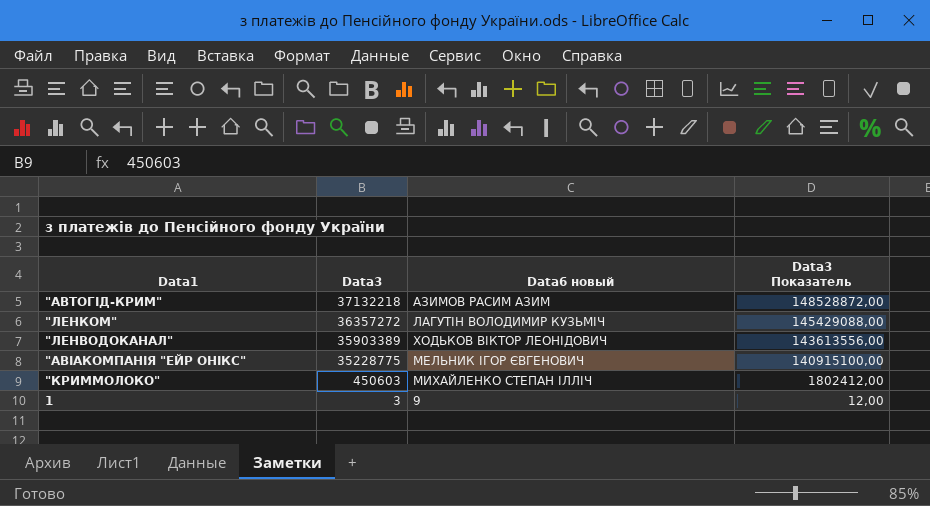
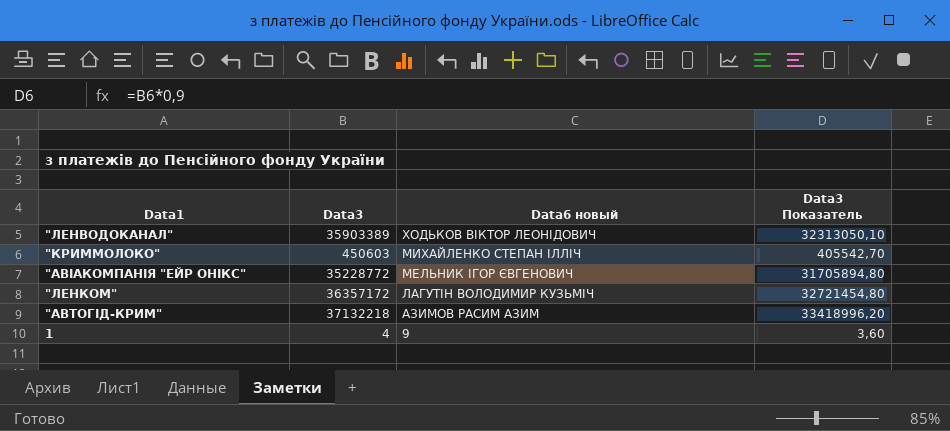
row order: Data3 descending -> Data6 новый descending
column Data3 Показатель | formula: [Data3] * 4 -> [Data3] * 0,9
"АВIАКОМПАНIЯ "ЕЙР ОНIКС" | Data3: 35228775 -> 35228772
"ЛЕНКОМ" | Data3: 36357272 -> 36357172
1 | Data3: 3 -> 4

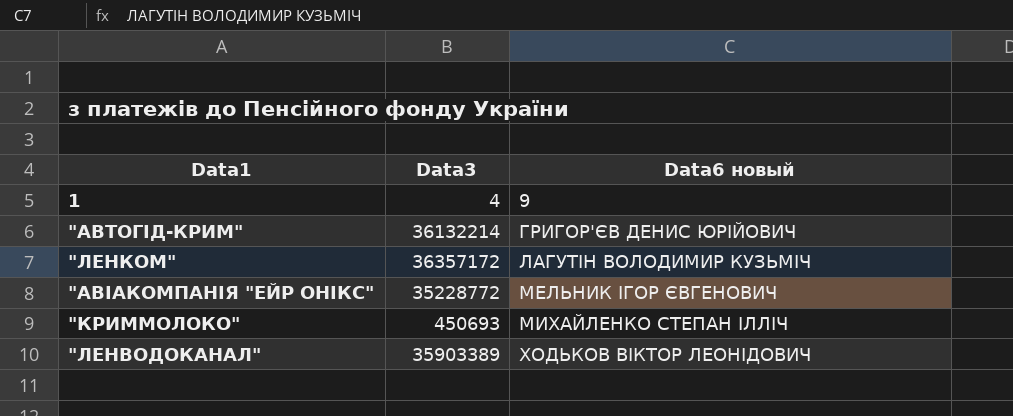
row order: Data6 новый descending -> Data6 новый ascending
column Data3 Показатель | formula: [Data3] * 0,9 -> none
"АВТОГIД-КРИМ" | Data3: 37132218 -> 36132214
"АВТОГIД-КРИМ" | Data6 новый: АЗИМОВ РАСИМ АЗИМ -> ГРИГОР'ЄВ ДЕНИС ЮРIЙОВИЧ
"КРИММОЛОКО" | Data3: 450603 -> 450693

